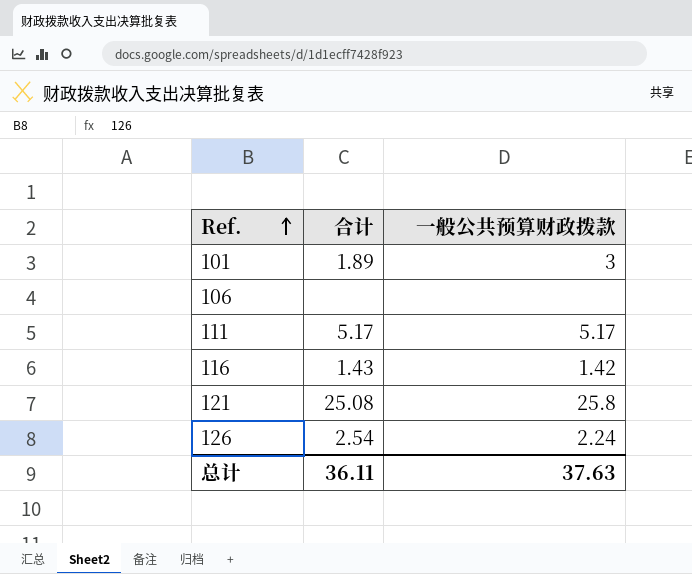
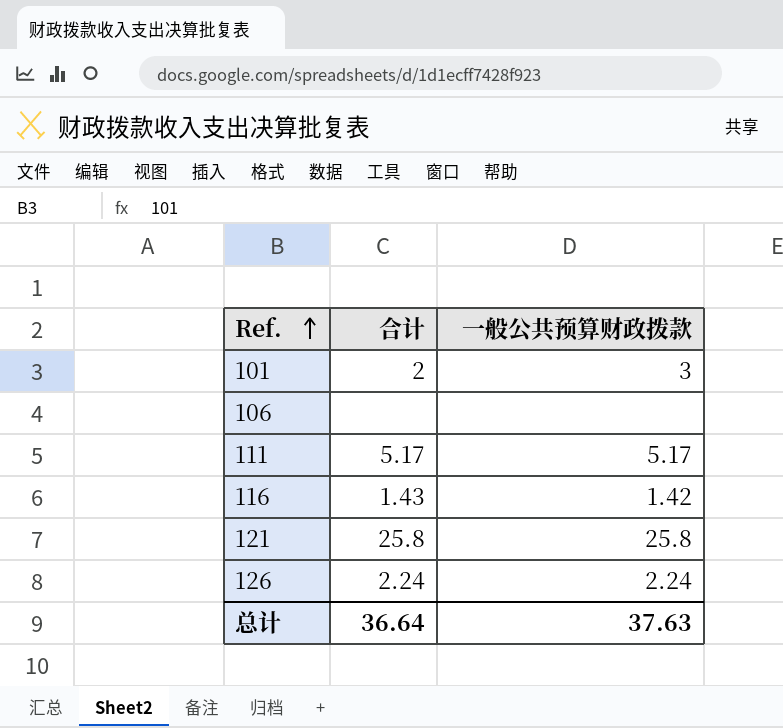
101 | 合计: 1.89 -> 2
121 | 合计: 25.08 -> 25.8
126 | 合计: 2.54 -> 2.24
总计 | 合计: 36.11 -> 36.64

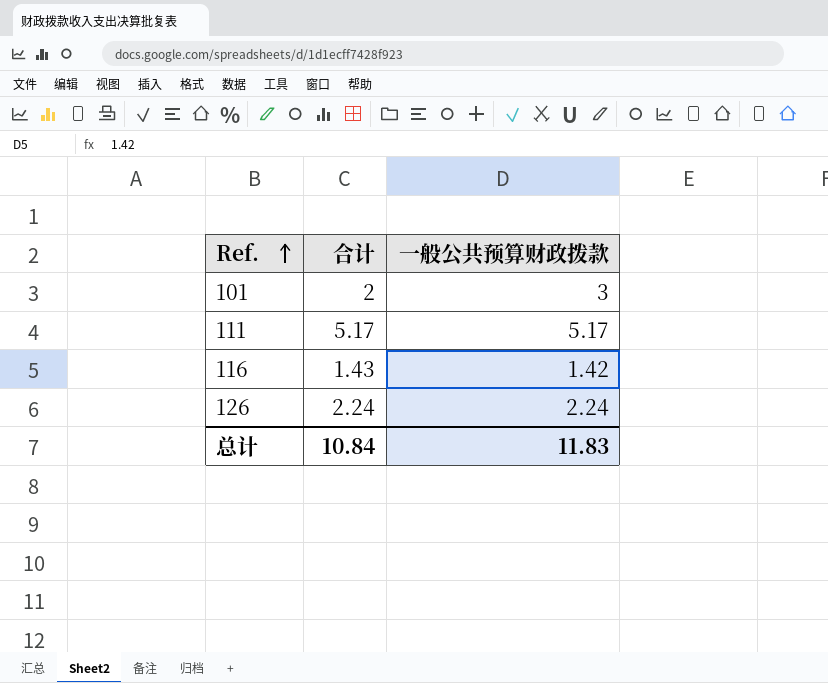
row 106: none | none -> none
row 121: 25.8 | 25.8 -> none
总计 | 合计: 36.64 -> 10.84
总计 | 一般公共预算财政拨款: 37.63 -> 11.83

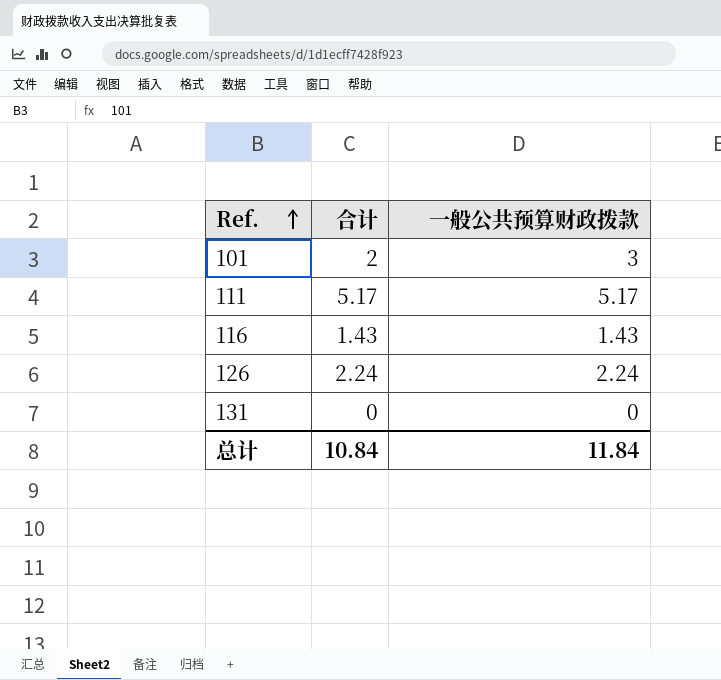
116 | 一般公共预算财政拨款: 1.42 -> 1.43
row 131: none -> 0 | 0
总计 | 一般公共预算财政拨款: 11.83 -> 11.84

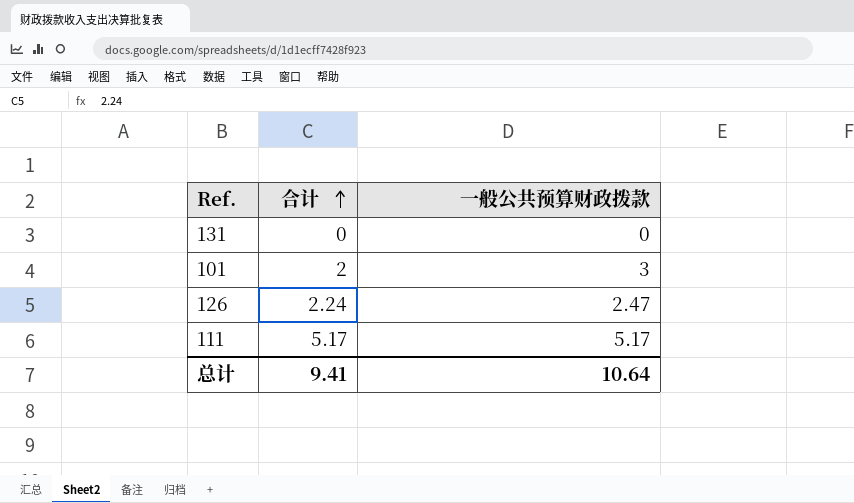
row order: Ref. ascending -> 合计 ascending
row 116: 1.43 | 1.43 -> none
126 | 一般公共预算财政拨款: 2.24 -> 2.47
总计 | 合计: 10.84 -> 9.41
总计 | 一般公共预算财政拨款: 11.84 -> 10.64

